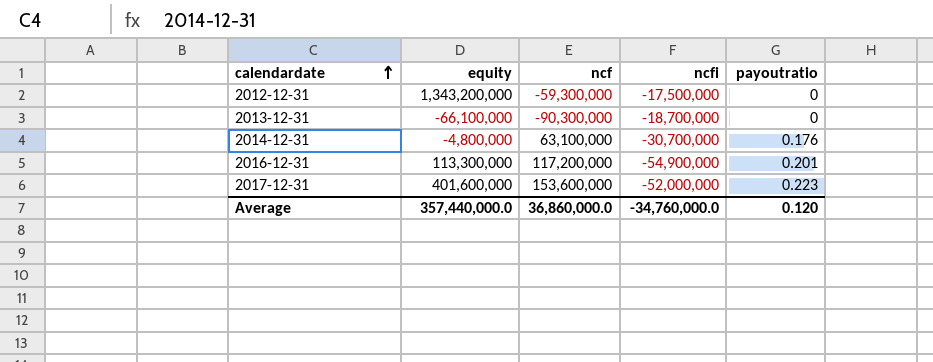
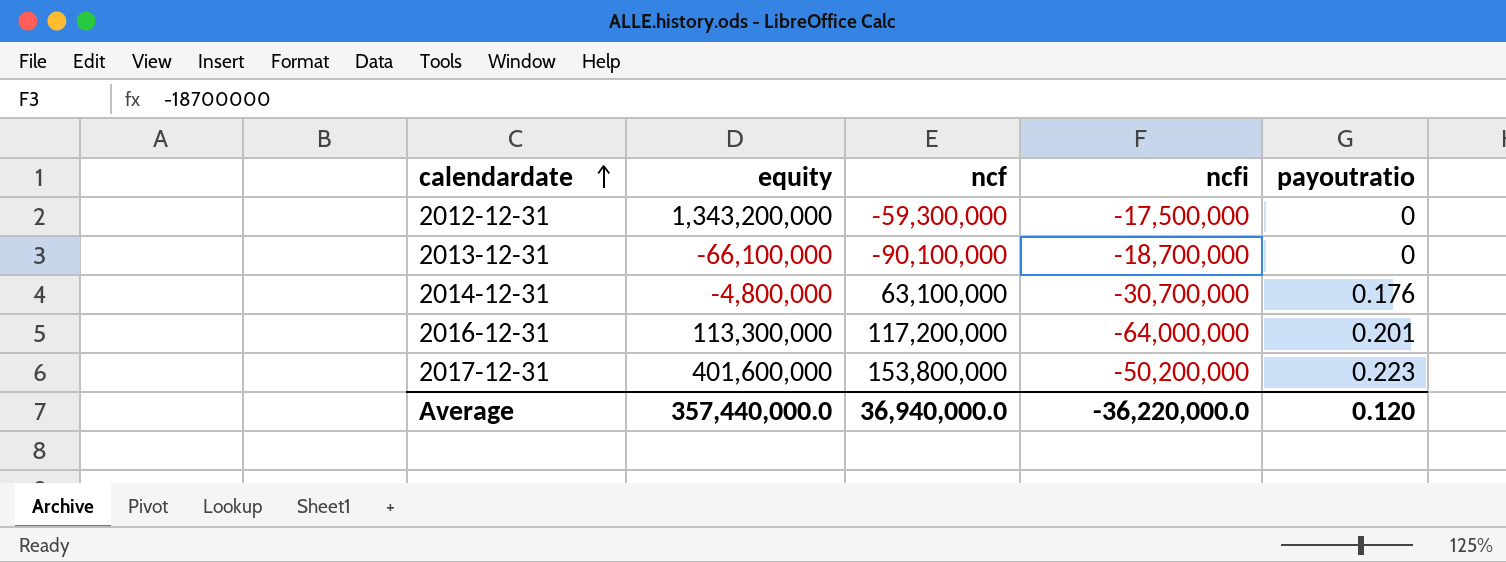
2013-12-31 | ncf: -90,300,000 -> -90,100,000
2016-12-31 | ncfi: -54,900,000 -> -64,000,000
2017-12-31 | ncf: 153,600,000 -> 153,800,000
2017-12-31 | ncfi: -52,000,000 -> -50,200,000
Average | ncf: 36,860,000.0 -> 36,940,000.0
Average | ncfi: -34,760,000.0 -> -36,220,000.0

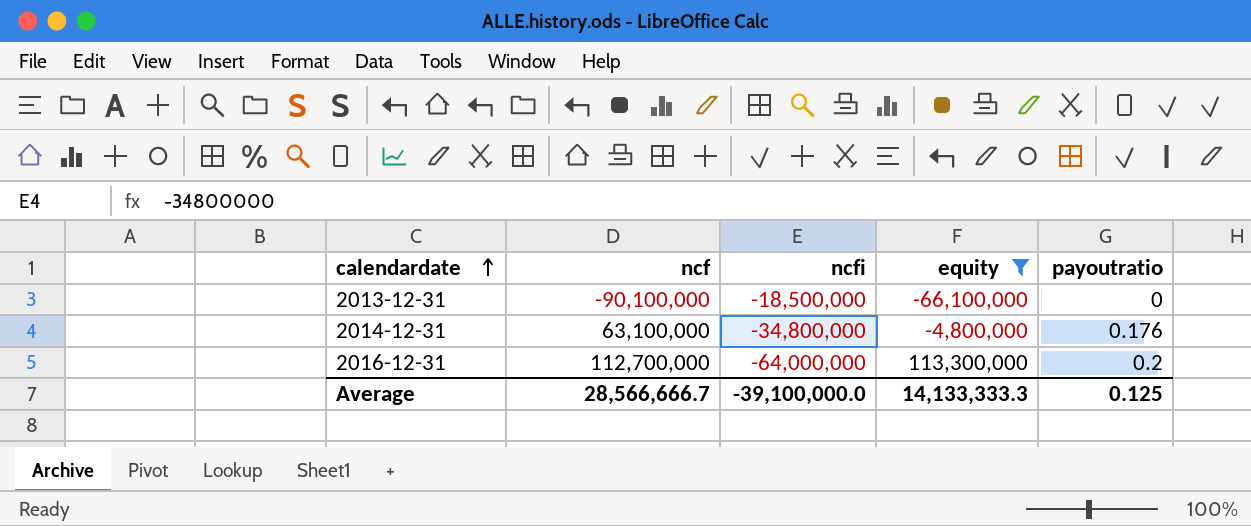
filter: none -> equity <= 113,300,000
column equity | position: 2 -> 4
2013-12-31 | ncfi: -18,700,000 -> -18,500,000
2014-12-31 | ncfi: -30,700,000 -> -34,800,000
2016-12-31 | ncf: 117,200,000 -> 112,700,000
2016-12-31 | payoutratio: 0.201 -> 0.2
Average | ncf: 36,940,000.0 -> 28,566,666.7
Average | ncfi: -36,220,000.0 -> -39,100,000.0
Average | equity: 357,440,000.0 -> 14,133,333.3
Average | payoutratio: 0.120 -> 0.125

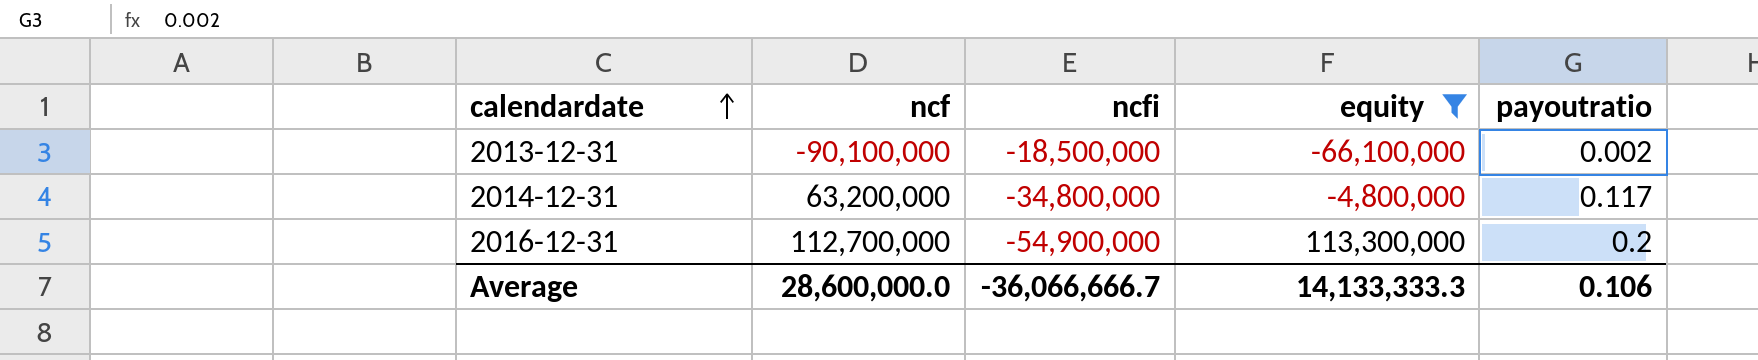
2013-12-31 | payoutratio: 0 -> 0.002
2014-12-31 | ncf: 63,100,000 -> 63,200,000
2014-12-31 | payoutratio: 0.176 -> 0.117
2016-12-31 | ncfi: -64,000,000 -> -54,900,000
Average | ncf: 28,566,666.7 -> 28,600,000.0
Average | ncfi: -39,100,000.0 -> -36,066,666.7
Average | payoutratio: 0.125 -> 0.106

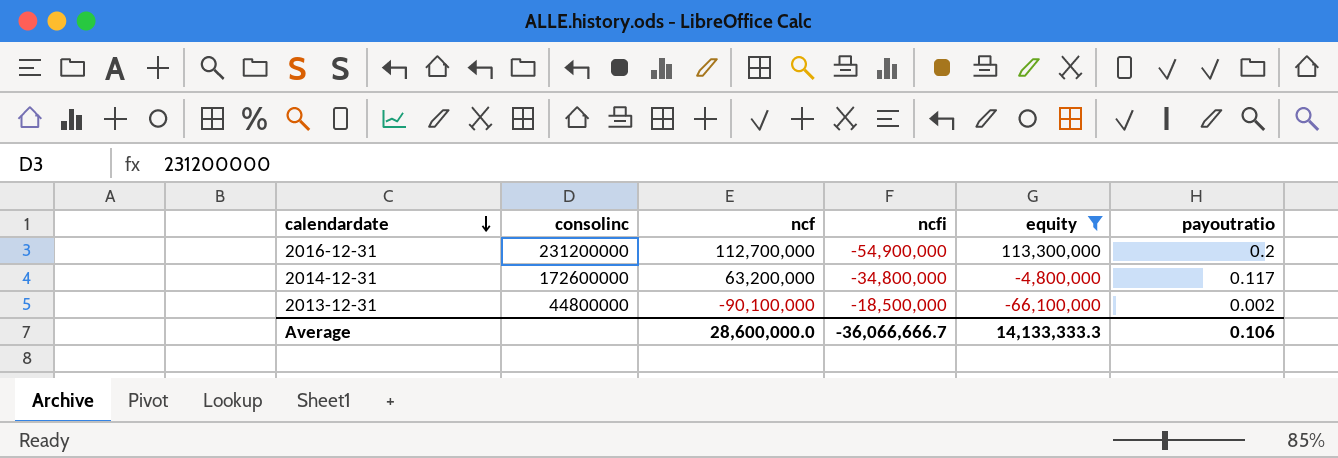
row order: calendardate ascending -> calendardate descending
column consolinc | position: none -> 2

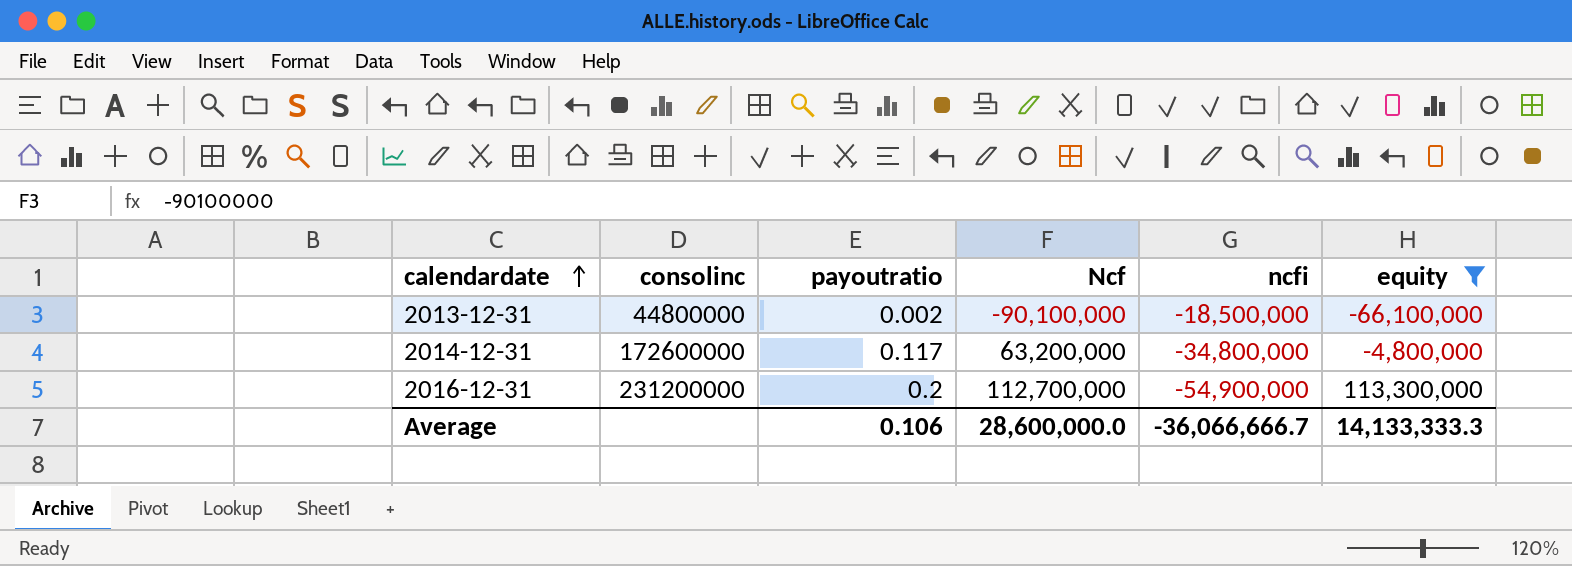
row order: calendardate descending -> calendardate ascending
column payoutratio | position: 6 -> 3
column name: ncf -> Ncf

